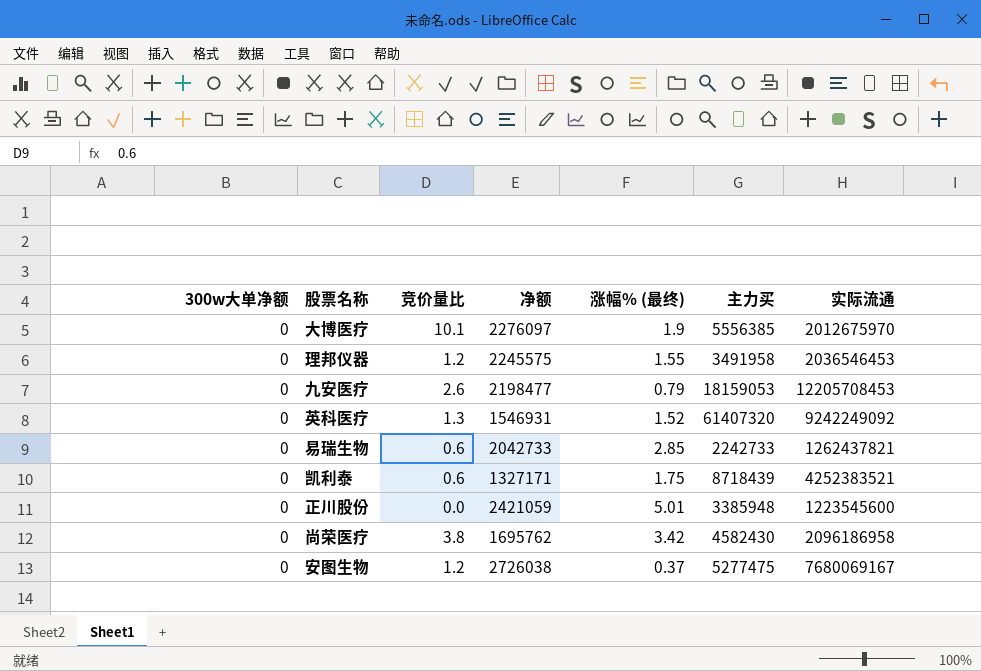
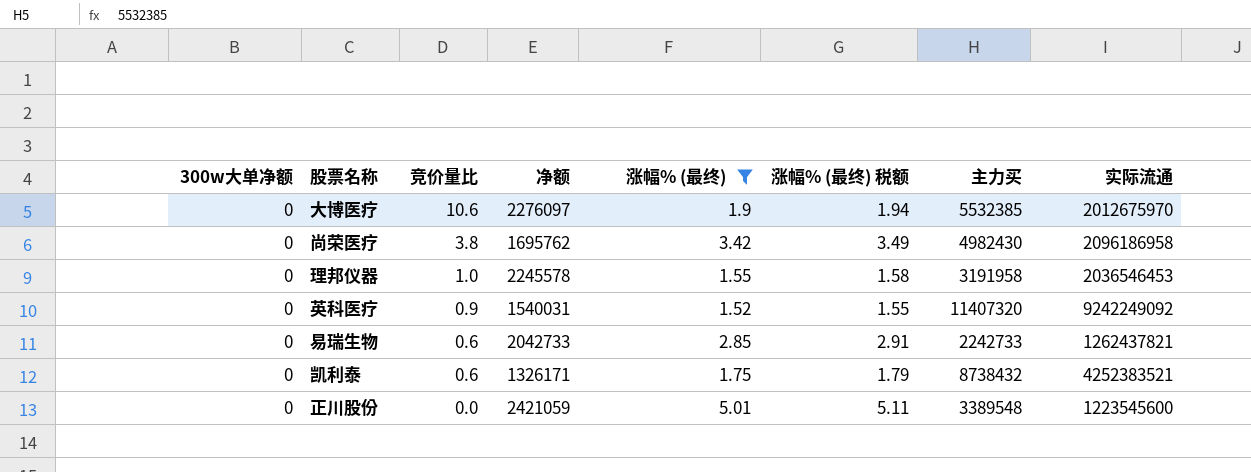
filter: none -> 涨幅% (最终) >= 1.52
row order: none -> 竞价量比 descending
column 涨幅% (最终) 税额 | formula: none -> [涨幅% (最终)] * 1.02
大博医疗 | 竞价量比: 10.1 -> 10.6
大博医疗 | 主力买: 5556385 -> 5532385
尚荣医疗 | 主力买: 4582430 -> 4982430
理邦仪器 | 竞价量比: 1.2 -> 1.0
理邦仪器 | 净额: 2245575 -> 2245578
理邦仪器 | 主力买: 3491958 -> 3191958
英科医疗 | 竞价量比: 1.3 -> 0.9
英科医疗 | 净额: 1546931 -> 1540031
英科医疗 | 主力买: 61407320 -> 11407320
凯利泰 | 净额: 1327171 -> 1326171
凯利泰 | 主力买: 8718439 -> 8738432
正川股份 | 主力买: 3385948 -> 3389548

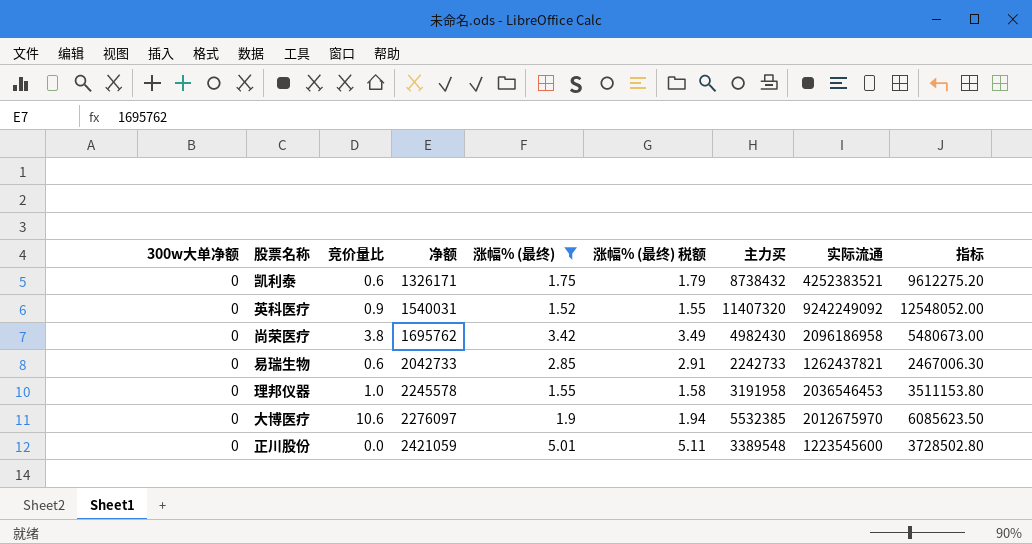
row order: 竞价量比 descending -> 净额 ascending
column 指标 | formula: none -> [主力买] * 1.1

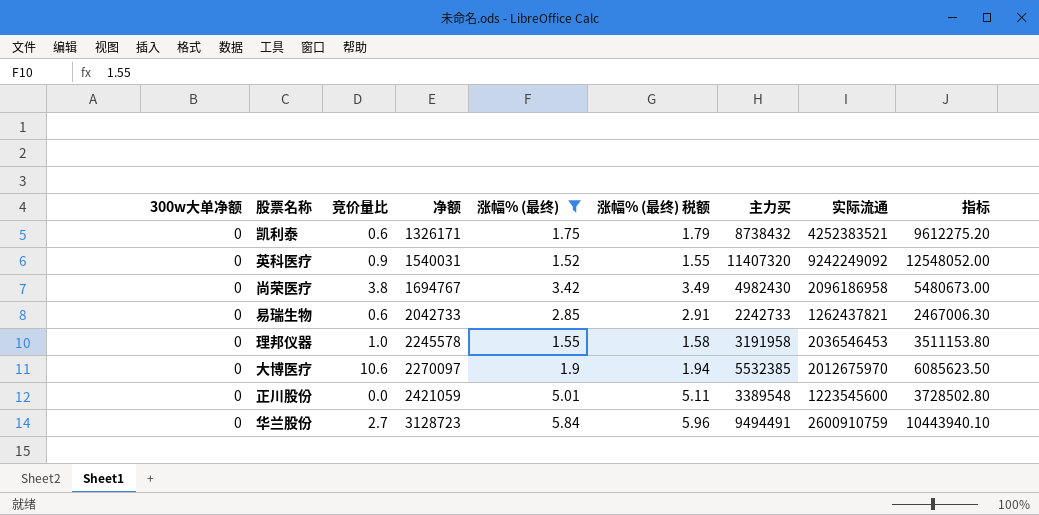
尚荣医疗 | 净额: 1695762 -> 1694767
大博医疗 | 净额: 2276097 -> 2270097
row 华兰股份: none -> 0 | 2.7 | 3128723 | 5.84 | 5.96 | 9494491 | 2600910759 | 10443940.10

